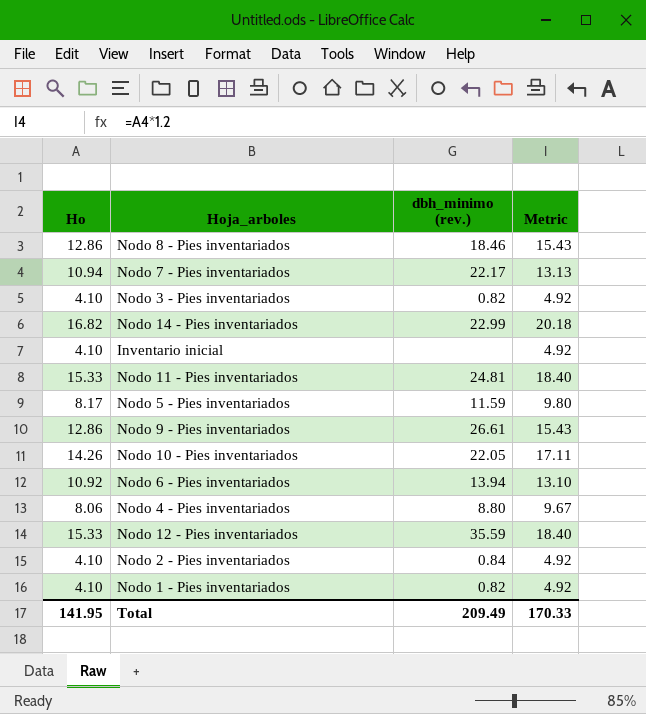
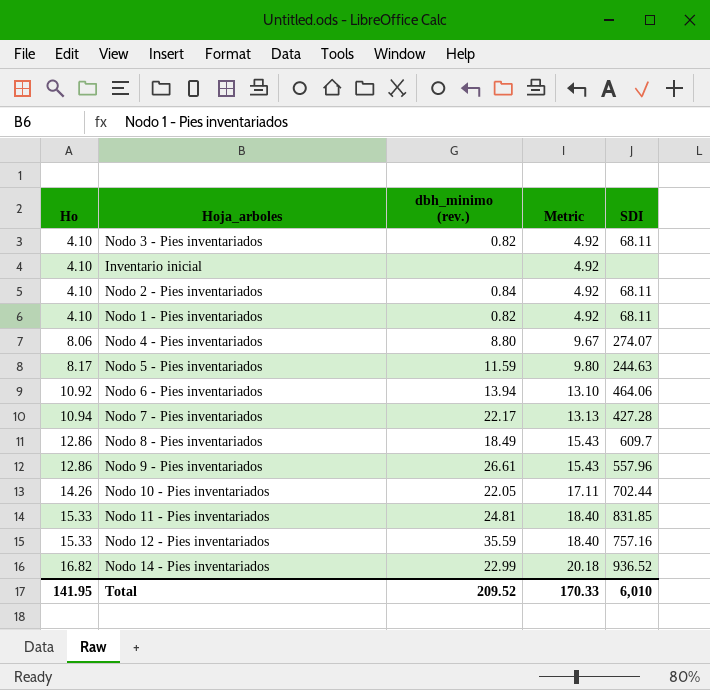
row order: none -> Ho ascending
column SDI | position: none -> 5
Nodo 8 - Pies inventariados | dbh_minimo (rev.): 18.46 -> 18.49
Total | dbh_minimo (rev.): 209.49 -> 209.52

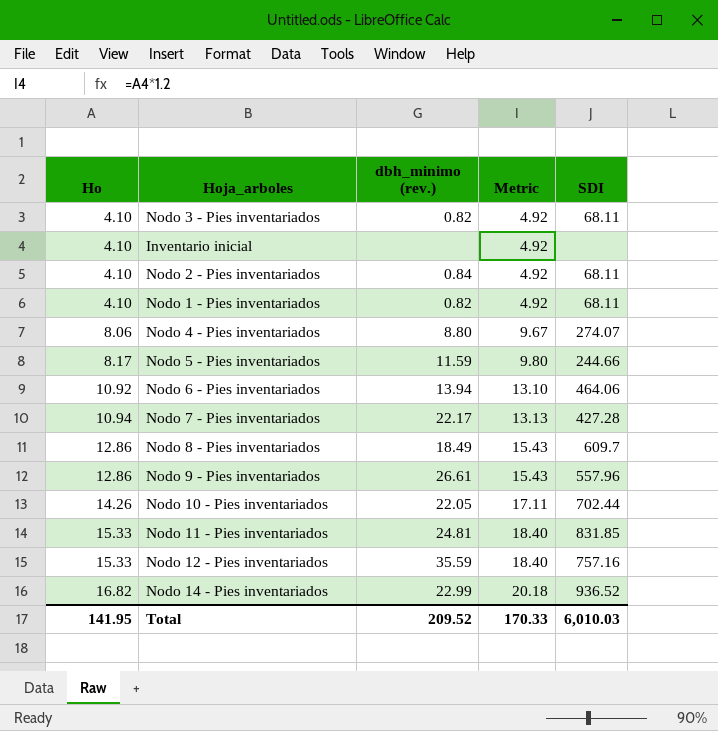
Nodo 5 - Pies inventariados | SDI: 244.63 -> 244.66
Total | SDI: 6,010 -> 6,010.03

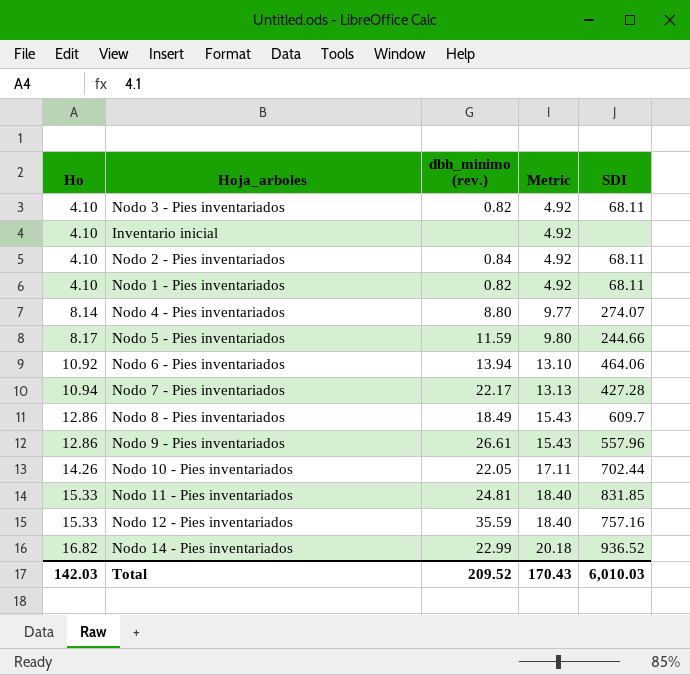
Nodo 4 - Pies inventariados | Ho: 8.06 -> 8.14
Nodo 4 - Pies inventariados | Metric: 9.67 -> 9.77
Total | Ho: 141.95 -> 142.03
Total | Metric: 170.33 -> 170.43

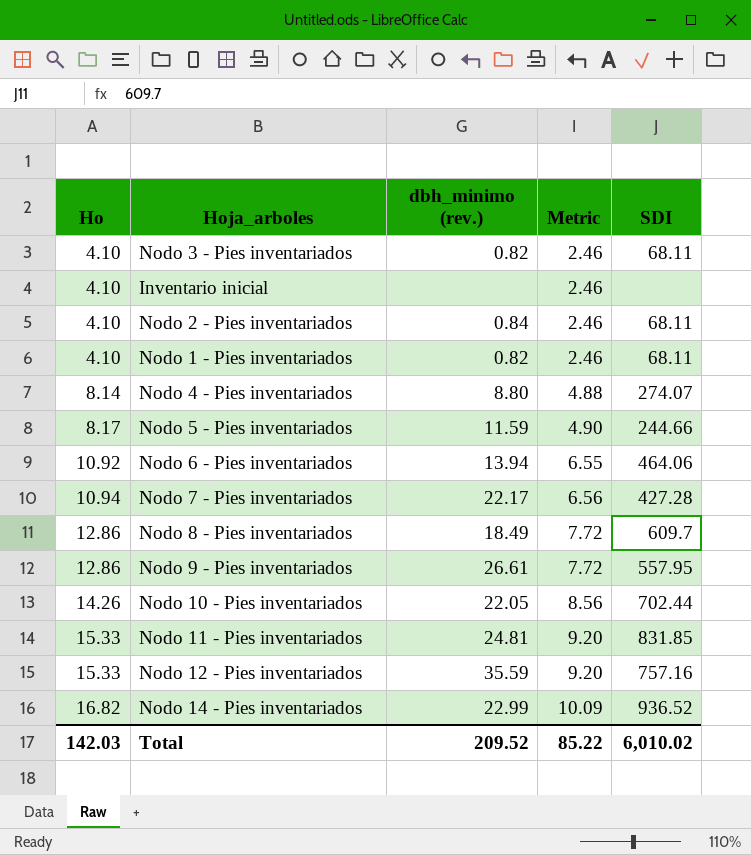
column Metric | formula: [Ho] * 1.2 -> [Ho] * 0.6
Nodo 9 - Pies inventariados | SDI: 557.96 -> 557.95
Total | Metric: 170.43 -> 85.22
Total | SDI: 6,010.03 -> 6,010.02

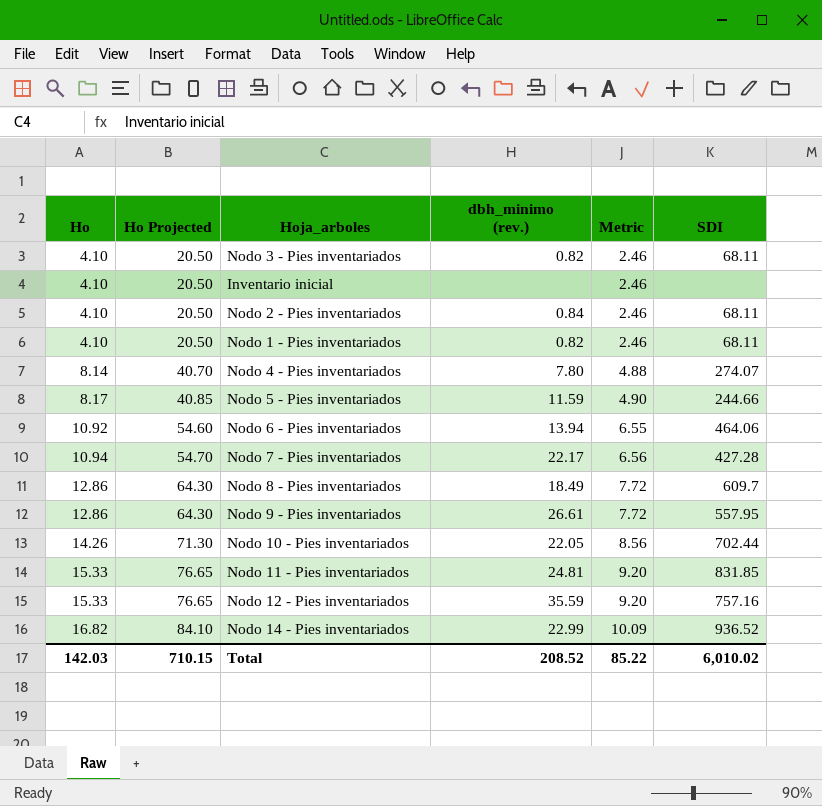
column Ho Projected | formula: none -> [Ho] * 5
Nodo 4 - Pies inventariados | dbh_minimo (rev.): 8.80 -> 7.80
Total | dbh_minimo (rev.): 209.52 -> 208.52

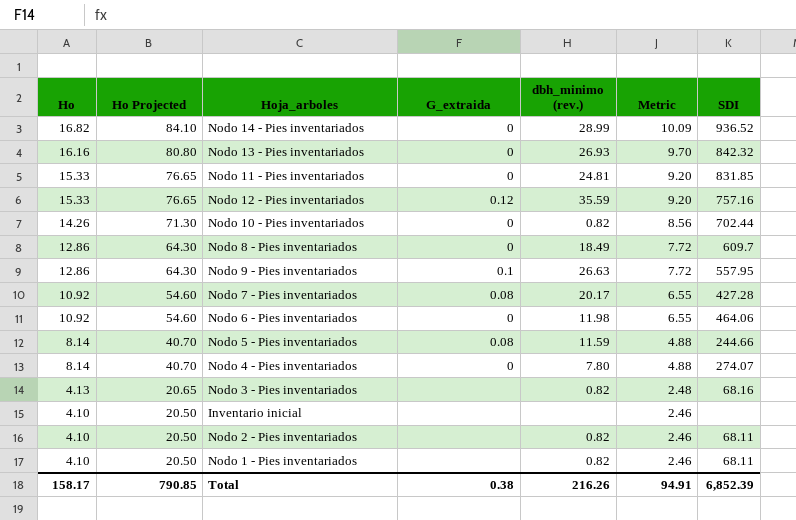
row order: Ho ascending -> Ho descending
column G_extraida | position: none -> 4
Nodo 14 - Pies inventariados | dbh_minimo (rev.): 22.99 -> 28.99
row Nodo 13 - Pies inventariados: none -> 16.16 | 80.80 | 0 | 26.93 | 9.70 | 842.32
Nodo 10 - Pies inventariados | dbh_minimo (rev.): 22.05 -> 0.82
Nodo 9 - Pies inventariados | dbh_minimo (rev.): 26.61 -> 26.63
Nodo 7 - Pies inventariados | Ho: 10.94 -> 10.92
Nodo 7 - Pies inventariados | Ho Projected: 54.70 -> 54.60
Nodo 7 - Pies inventariados | dbh_minimo (rev.): 22.17 -> 20.17
Nodo 7 - Pies inventariados | Metric: 6.56 -> 6.55
Nodo 6 - Pies inventariados | dbh_minimo (rev.): 13.94 -> 11.98
Nodo 5 - Pies inventariados | Ho: 8.17 -> 8.14
Nodo 5 - Pies inventariados | Ho Projected: 40.85 -> 40.70
Nodo 5 - Pies inventariados | Metric: 4.90 -> 4.88
Nodo 3 - Pies inventariados | Ho: 4.10 -> 4.13
Nodo 3 - Pies inventariados | Ho Projected: 20.50 -> 20.65
Nodo 3 - Pies inventariados | Metric: 2.46 -> 2.48
Nodo 3 - Pies inventariados | SDI: 68.11 -> 68.16
Nodo 2 - Pies inventariados | dbh_minimo (rev.): 0.84 -> 0.82
Total | Ho: 142.03 -> 158.17
Total | Ho Projected: 710.15 -> 790.85
Total | dbh_minimo (rev.): 208.52 -> 216.26
Total | Metric: 85.22 -> 94.91
Total | SDI: 6,010.02 -> 6,852.39

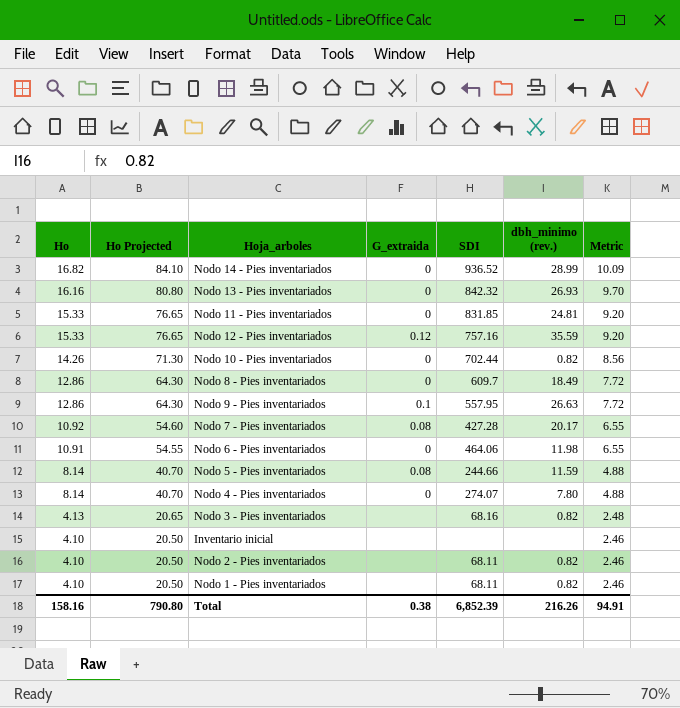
column SDI | position: 7 -> 5
Nodo 6 - Pies inventariados | Ho: 10.92 -> 10.91
Nodo 6 - Pies inventariados | Ho Projected: 54.60 -> 54.55
Total | Ho: 158.17 -> 158.16
Total | Ho Projected: 790.85 -> 790.80

